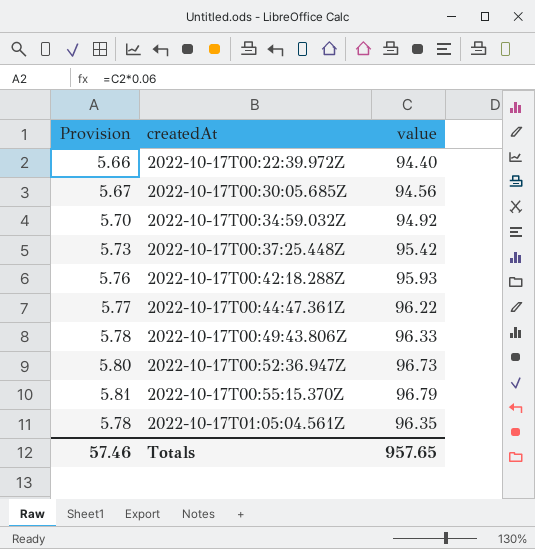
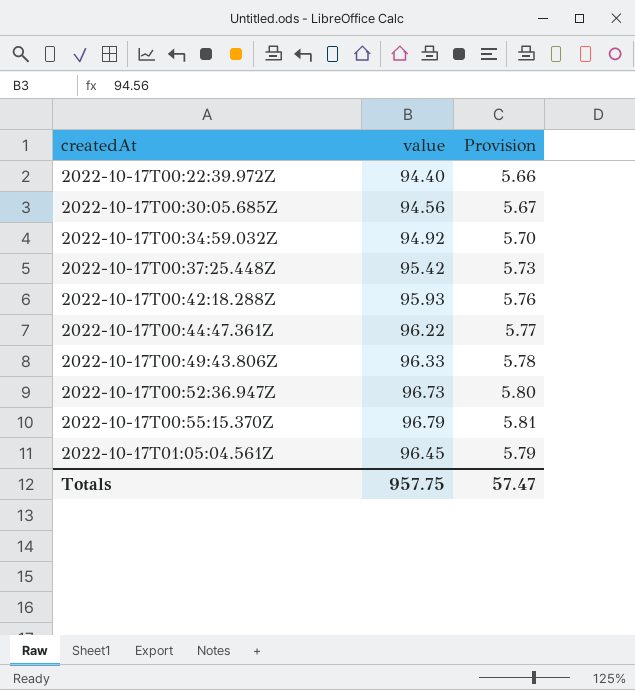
column Provision | position: 1 -> 3
2022-10-17T01:05:04.561Z | value: 96.35 -> 96.45
2022-10-17T01:05:04.561Z | Provision: 5.78 -> 5.79
Totals | value: 957.65 -> 957.75
Totals | Provision: 57.46 -> 57.47

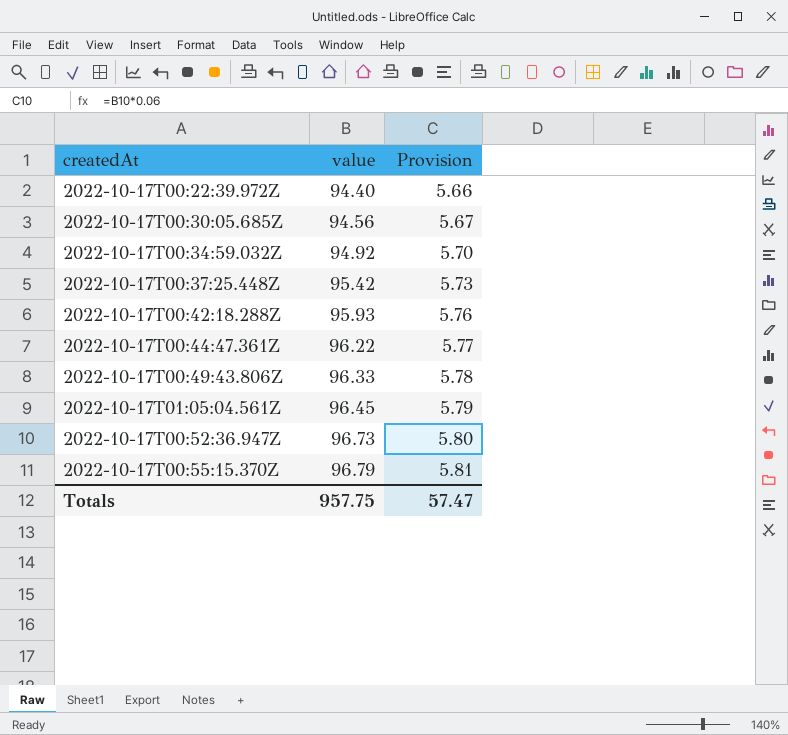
row order: createdAt ascending -> value ascending

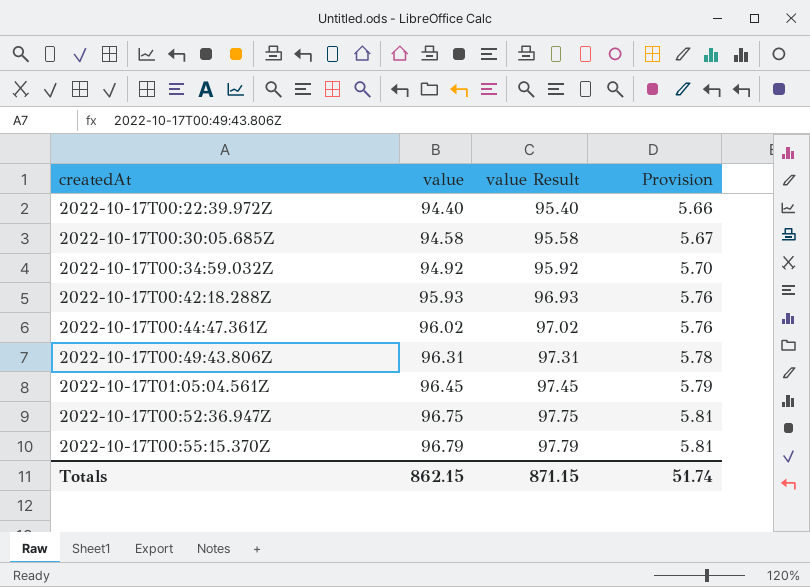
column value Result | formula: none -> [value] + 1
row 2022-10-17T00:37:25.448Z: 95.42 | 5.73 -> none
2022-10-17T00:30:05.685Z | value: 94.56 -> 94.58
2022-10-17T00:44:47.361Z | value: 96.22 -> 96.02
2022-10-17T00:44:47.361Z | Provision: 5.77 -> 5.76
2022-10-17T00:49:43.806Z | value: 96.33 -> 96.31
2022-10-17T00:52:36.947Z | value: 96.73 -> 96.75
2022-10-17T00:52:36.947Z | Provision: 5.80 -> 5.81
Totals | value: 957.75 -> 862.15
Totals | Provision: 57.47 -> 51.74

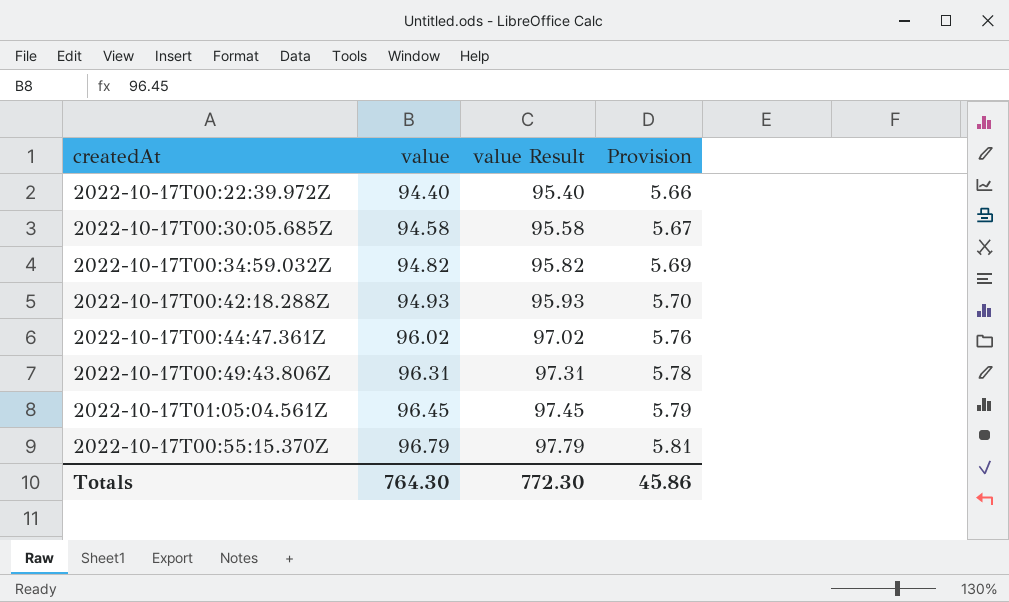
row 2022-10-17T00:52:36.947Z: 96.75 | 97.75 | 5.81 -> none
2022-10-17T00:34:59.032Z | value: 94.92 -> 94.82
2022-10-17T00:34:59.032Z | value Result: 95.92 -> 95.82
2022-10-17T00:34:59.032Z | Provision: 5.70 -> 5.69
2022-10-17T00:42:18.288Z | value: 95.93 -> 94.93
2022-10-17T00:42:18.288Z | value Result: 96.93 -> 95.93
2022-10-17T00:42:18.288Z | Provision: 5.76 -> 5.70
Totals | value: 862.15 -> 764.30
Totals | value Result: 871.15 -> 772.30
Totals | Provision: 51.74 -> 45.86

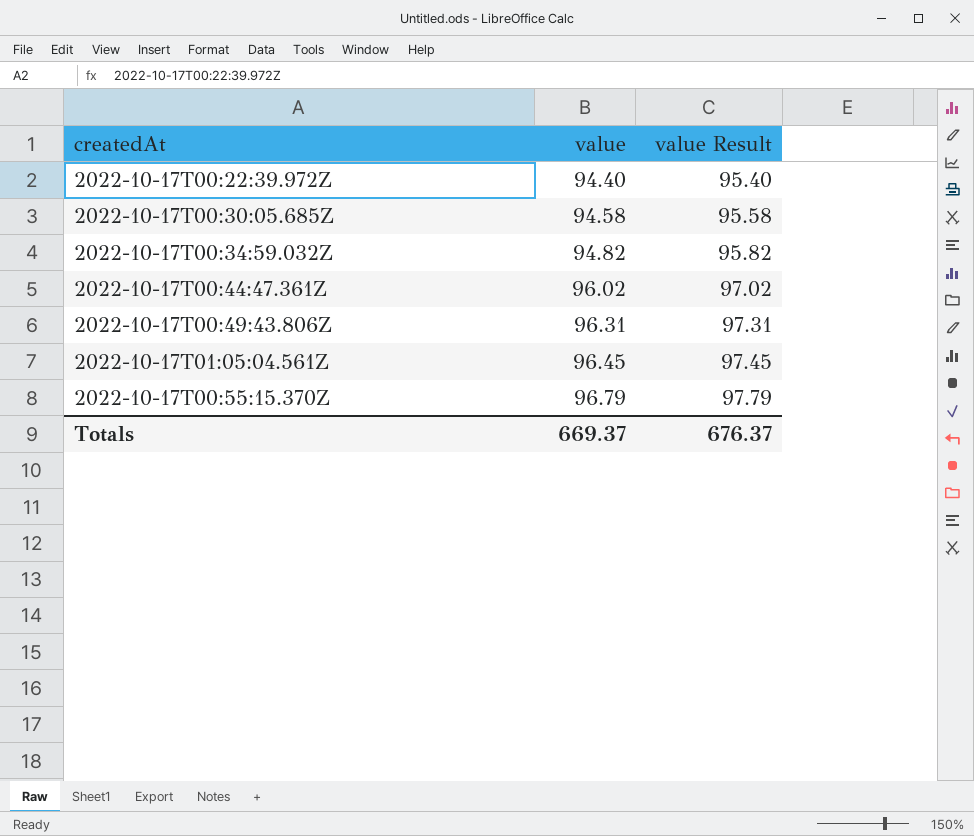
column Provision | formula: [value] * 0.06 -> none
row 2022-10-17T00:42:18.288Z: 94.93 | 95.93 | 5.70 -> none
Totals | value: 764.30 -> 669.37
Totals | value Result: 772.30 -> 676.37

